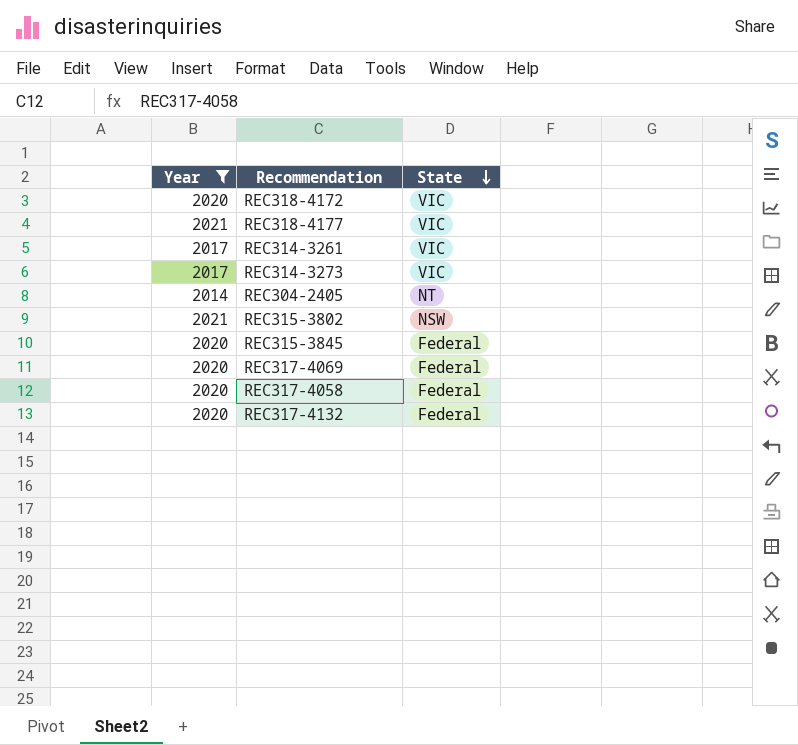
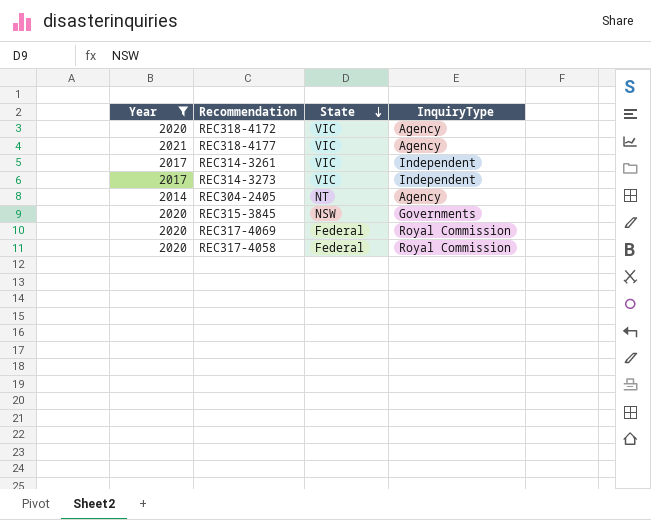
column InquiryType | position: none -> 4
row REC315-3802: 2021 | NSW -> none
row REC317-4132: 2020 | Federal -> none
REC315-3845 | State: Federal -> NSW

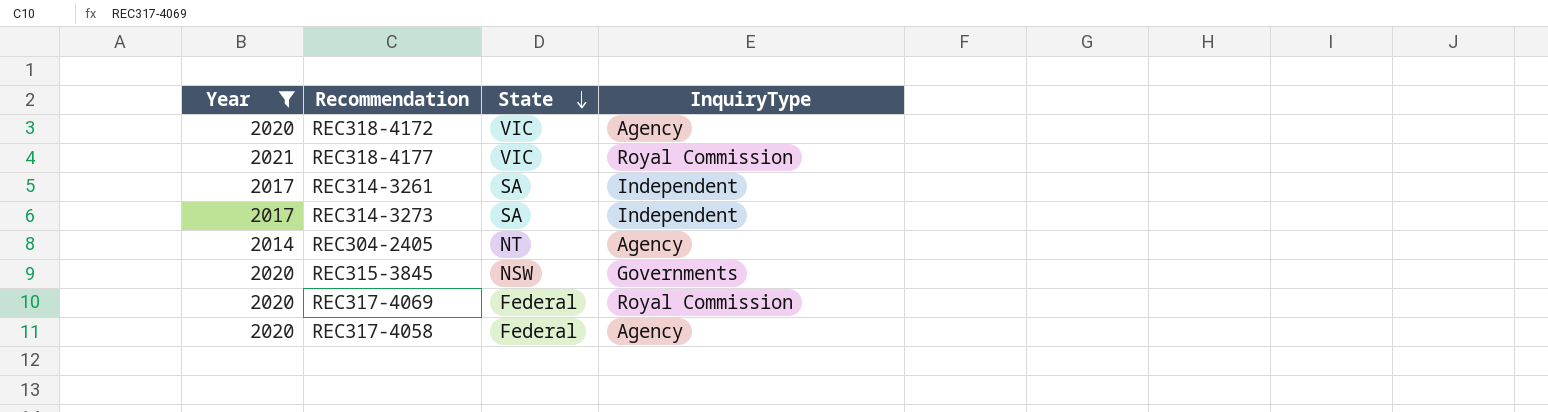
REC318-4177 | InquiryType: Agency -> Royal Commission
REC314-3261 | State: VIC -> SA
REC314-3273 | State: VIC -> SA
REC317-4058 | InquiryType: Royal Commission -> Agency

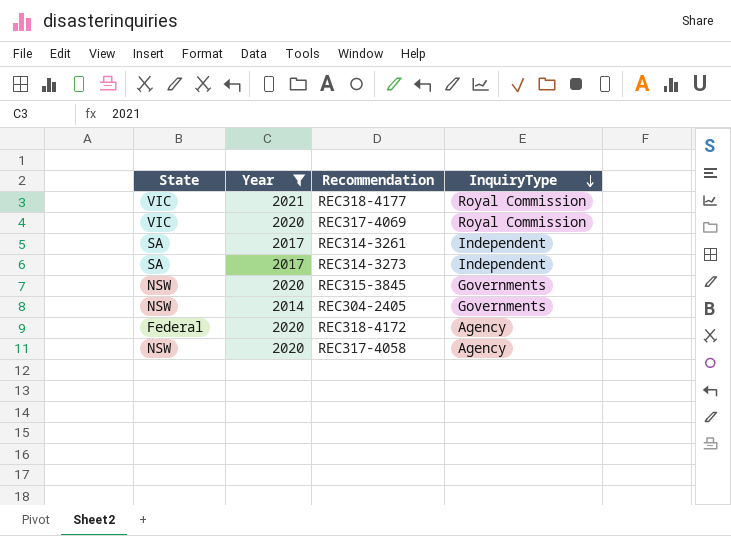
row order: State descending -> InquiryType descending
column State | position: 3 -> 1
REC317-4069 | State: Federal -> VIC
REC304-2405 | State: NT -> NSW
REC304-2405 | InquiryType: Agency -> Governments
REC318-4172 | State: VIC -> Federal
REC317-4058 | State: Federal -> NSW

